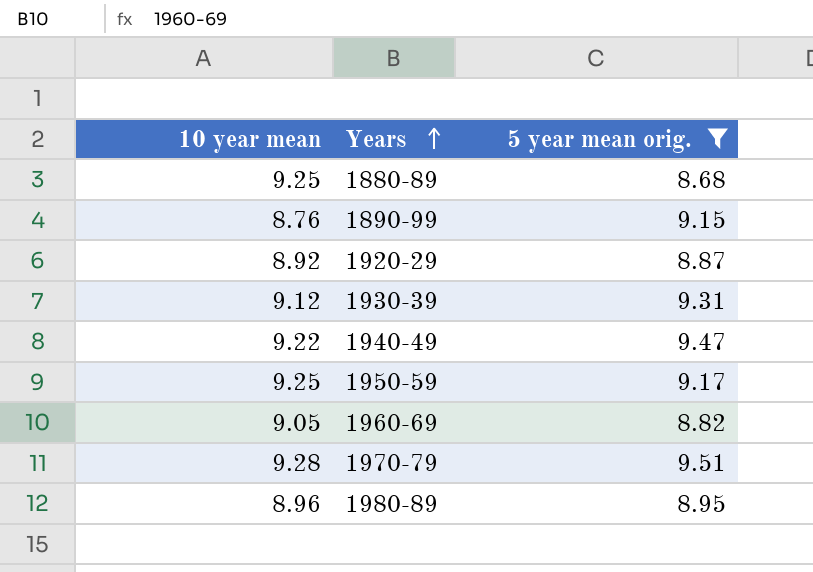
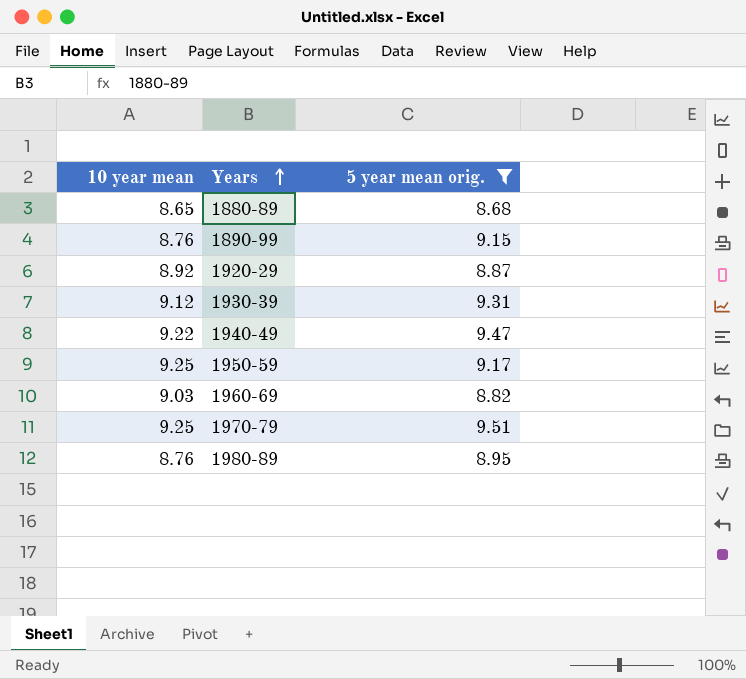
1880-89 | 10 year mean: 9.25 -> 8.65
1960-69 | 10 year mean: 9.05 -> 9.03
1970-79 | 10 year mean: 9.28 -> 9.25
1980-89 | 10 year mean: 8.96 -> 8.76

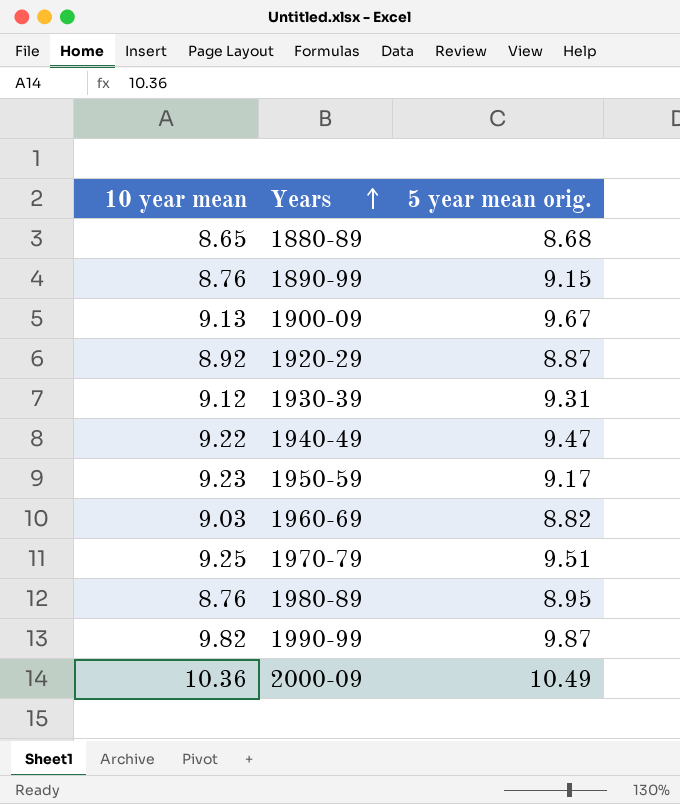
filter: 5 year mean orig. <= 9.51 -> none
1950-59 | 10 year mean: 9.25 -> 9.23

